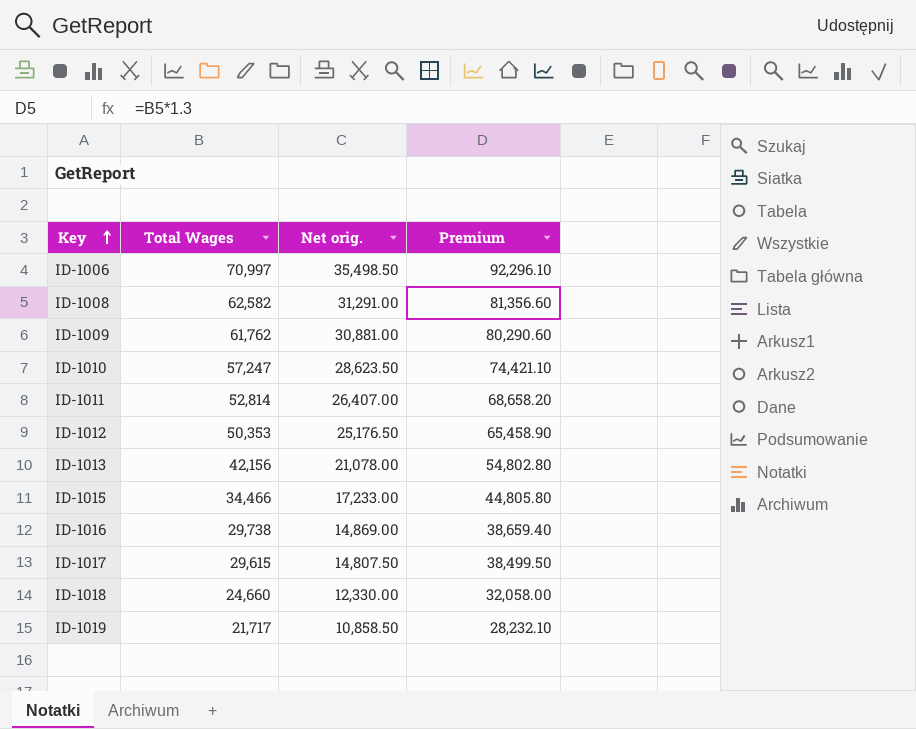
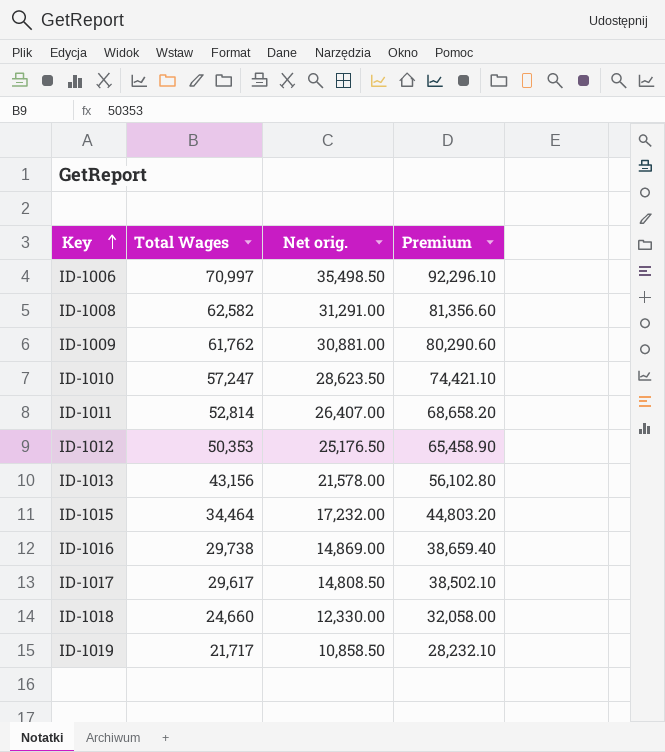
ID-1013 | Total Wages: 42,156 -> 43,156
ID-1013 | Net orig.: 21,078.00 -> 21,578.00
ID-1013 | Premium: 54,802.80 -> 56,102.80
ID-1015 | Total Wages: 34,466 -> 34,464
ID-1015 | Net orig.: 17,233.00 -> 17,232.00
ID-1015 | Premium: 44,805.80 -> 44,803.20
ID-1017 | Total Wages: 29,615 -> 29,617
ID-1017 | Net orig.: 14,807.50 -> 14,808.50
ID-1017 | Premium: 38,499.50 -> 38,502.10

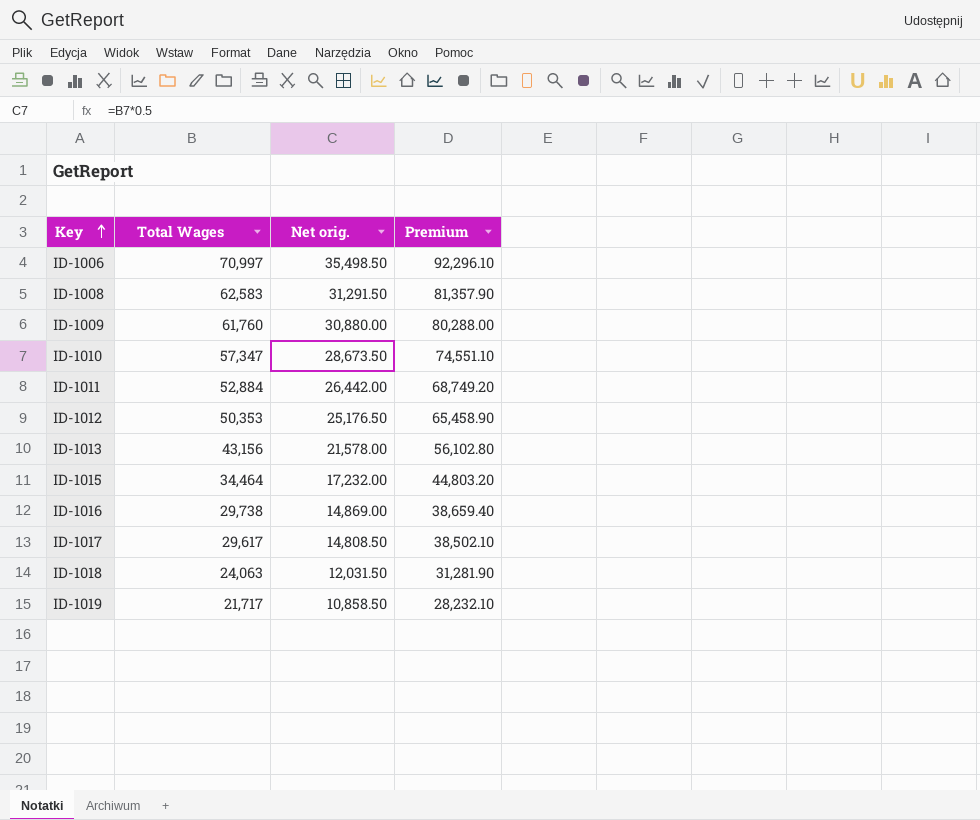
ID-1008 | Total Wages: 62,582 -> 62,583
ID-1008 | Net orig.: 31,291.00 -> 31,291.50
ID-1008 | Premium: 81,356.60 -> 81,357.90
ID-1009 | Total Wages: 61,762 -> 61,760
ID-1009 | Net orig.: 30,881.00 -> 30,880.00
ID-1009 | Premium: 80,290.60 -> 80,288.00
ID-1010 | Total Wages: 57,247 -> 57,347
ID-1010 | Net orig.: 28,623.50 -> 28,673.50
ID-1010 | Premium: 74,421.10 -> 74,551.10
ID-1011 | Total Wages: 52,814 -> 52,884
ID-1011 | Net orig.: 26,407.00 -> 26,442.00
ID-1011 | Premium: 68,658.20 -> 68,749.20
ID-1018 | Total Wages: 24,660 -> 24,063
ID-1018 | Net orig.: 12,330.00 -> 12,031.50
ID-1018 | Premium: 32,058.00 -> 31,281.90

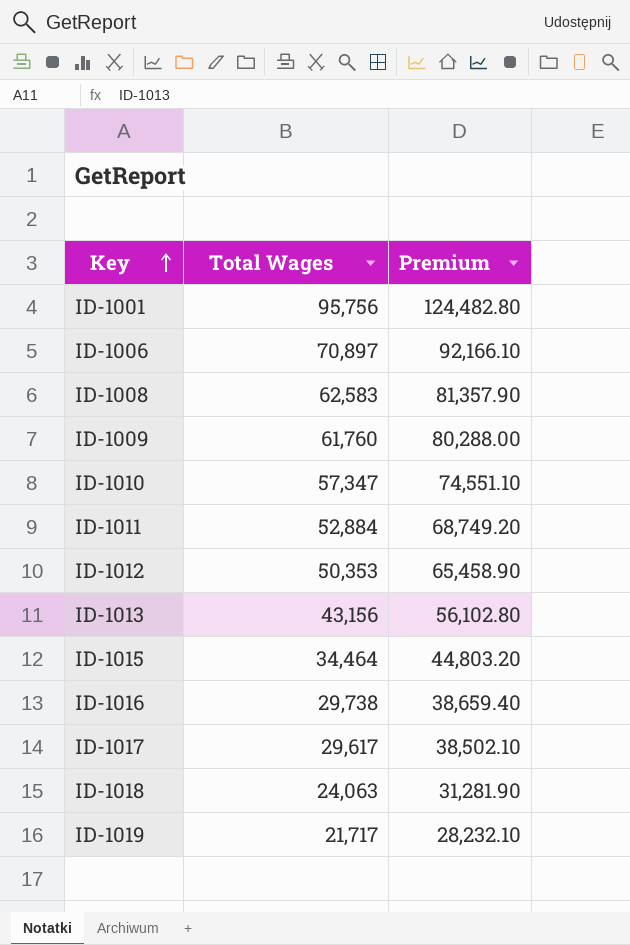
column Net orig. | formula: [Total Wages] * 0.5 -> none
row ID-1001: none -> 95,756 | 124,482.80
ID-1006 | Total Wages: 70,997 -> 70,897
ID-1006 | Premium: 92,296.10 -> 92,166.10

